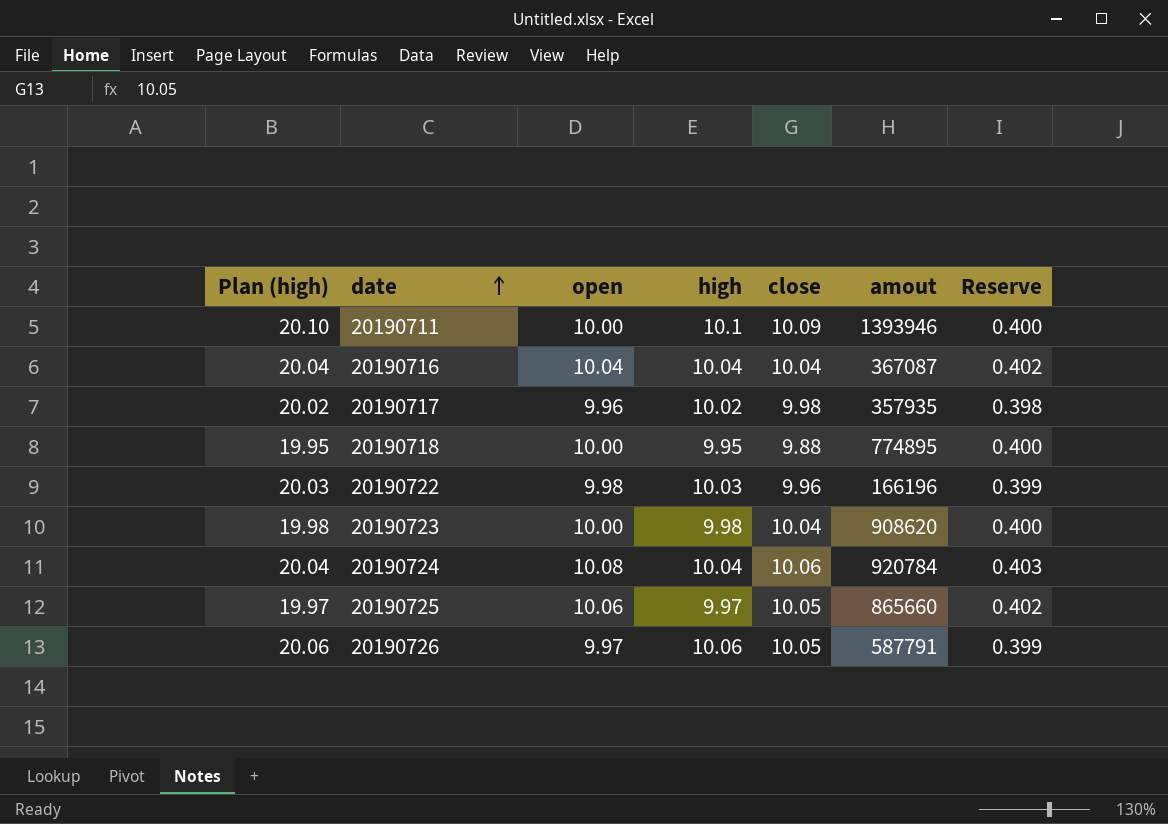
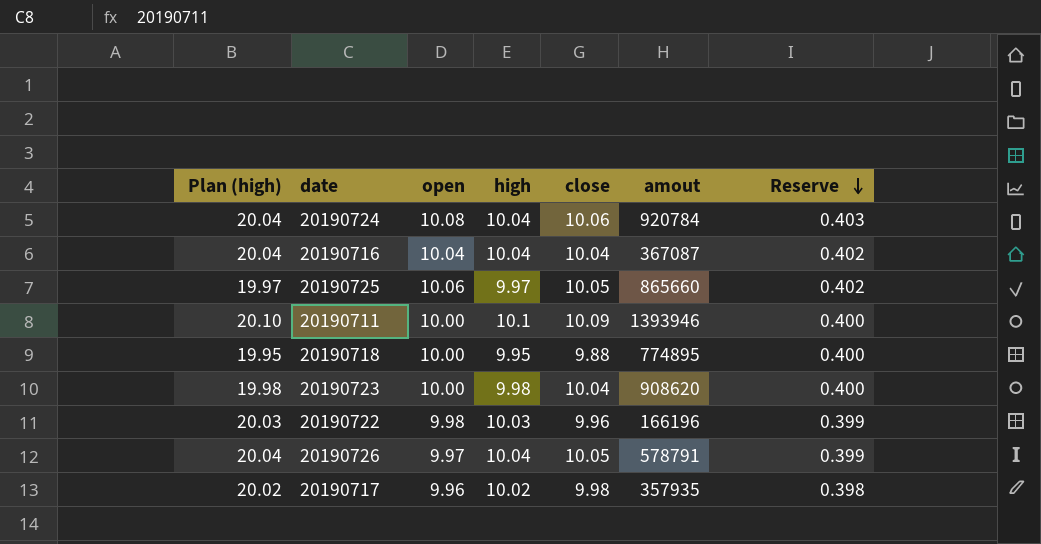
row order: date ascending -> Reserve descending
20190726 | Plan (high): 20.06 -> 20.04
20190726 | high: 10.06 -> 10.04
20190726 | amout: 587791 -> 578791

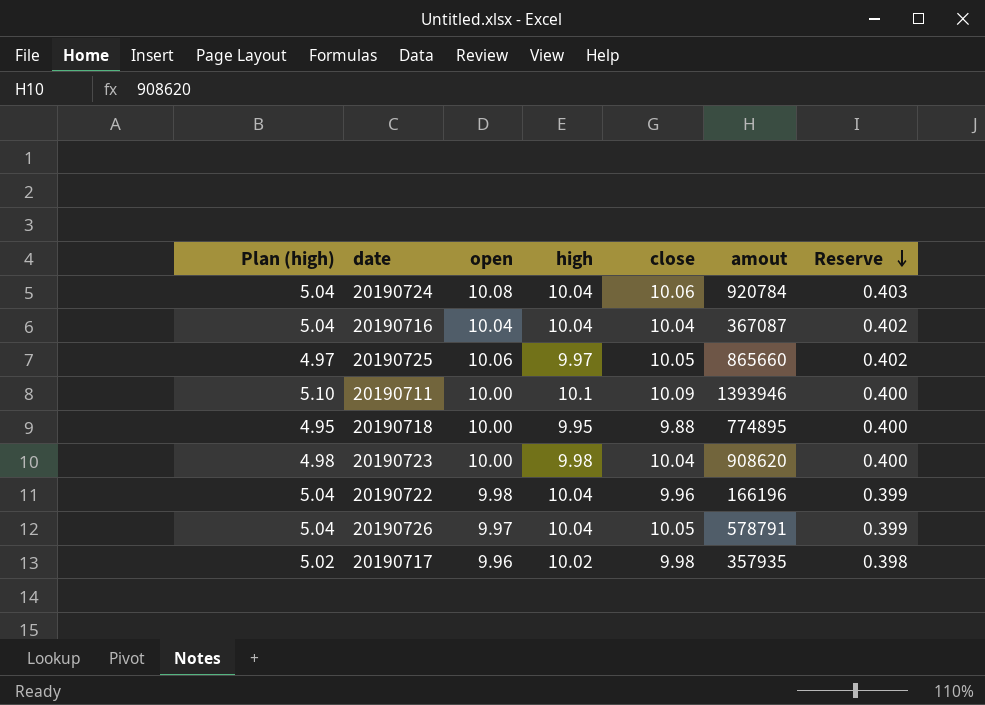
column Plan (high) | formula: [high] + 10 -> [high] - 5
20190722 | high: 10.03 -> 10.04

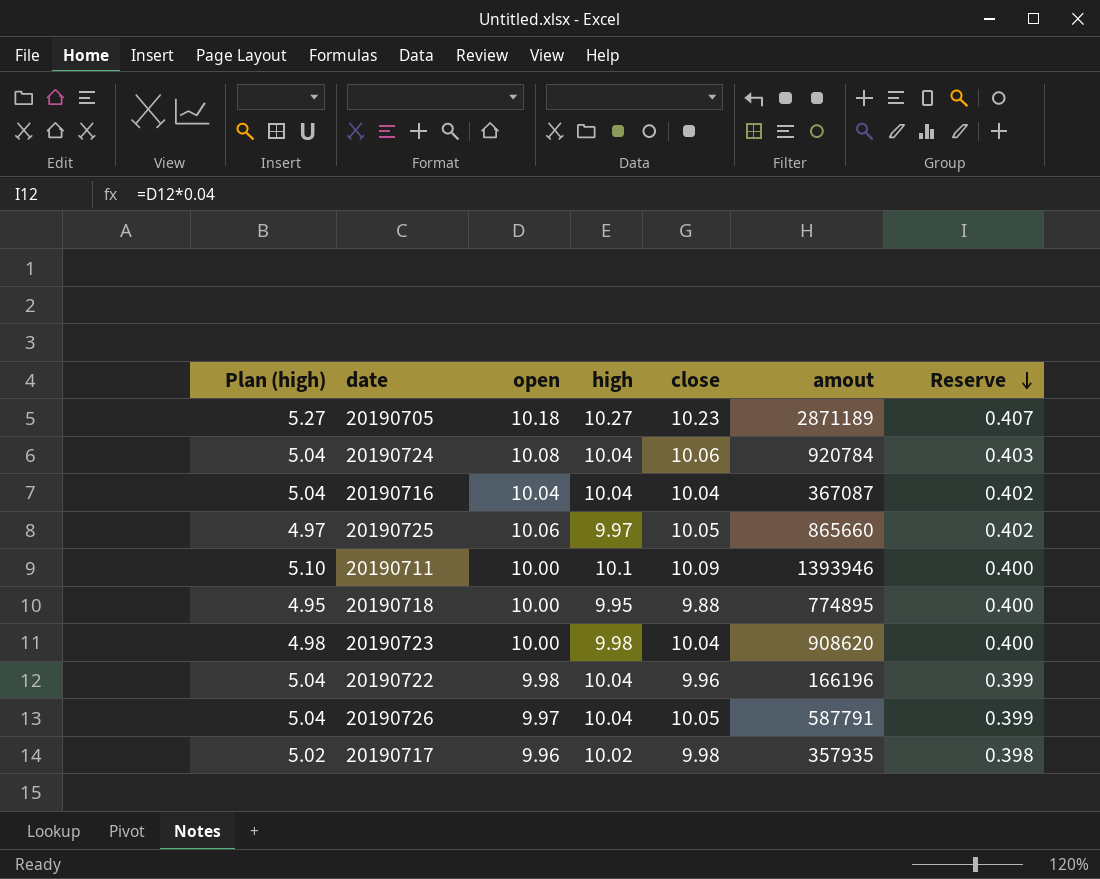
row 20190705: none -> 5.27 | 10.18 | 10.27 | 10.23 | 2871189 | 0.407
20190726 | amout: 578791 -> 587791

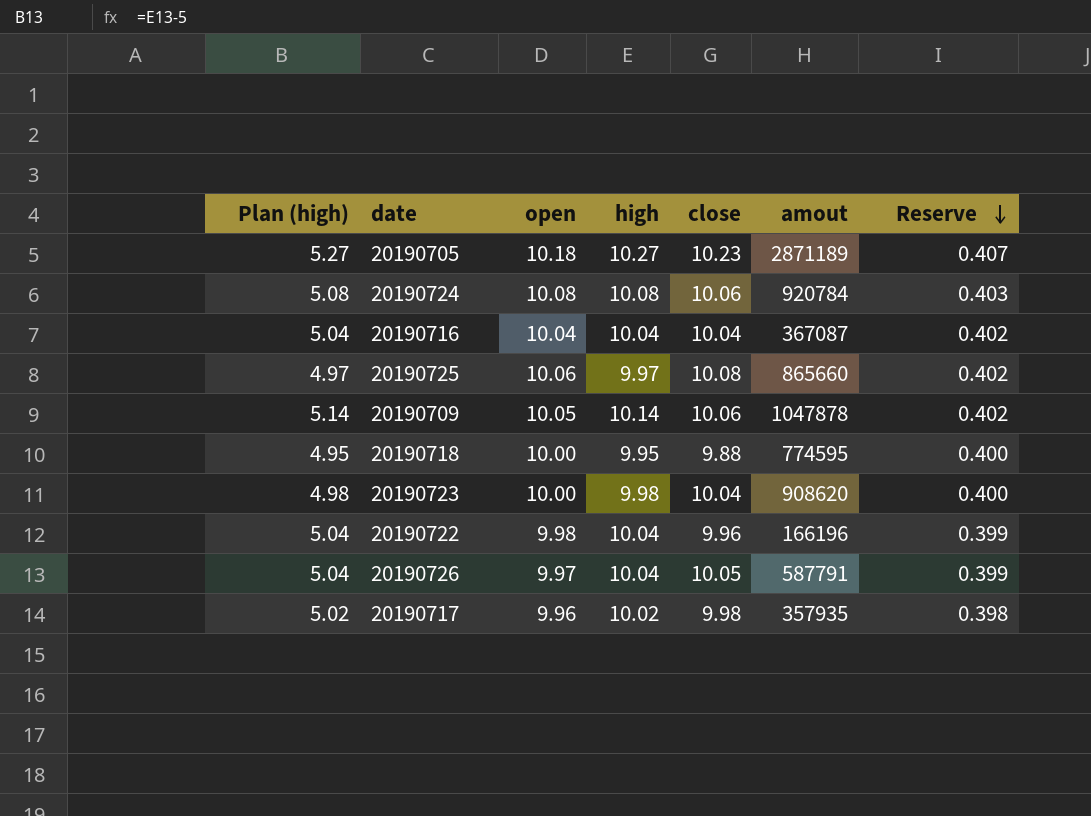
row 20190711: 5.10 | 10.00 | 10.1 | 10.09 | 1393946 | 0.400 -> none
20190724 | Plan (high): 5.04 -> 5.08
20190724 | high: 10.04 -> 10.08
20190725 | close: 10.05 -> 10.08
row 20190709: none -> 5.14 | 10.05 | 10.14 | 10.06 | 1047878 | 0.402
20190718 | amout: 774895 -> 774595

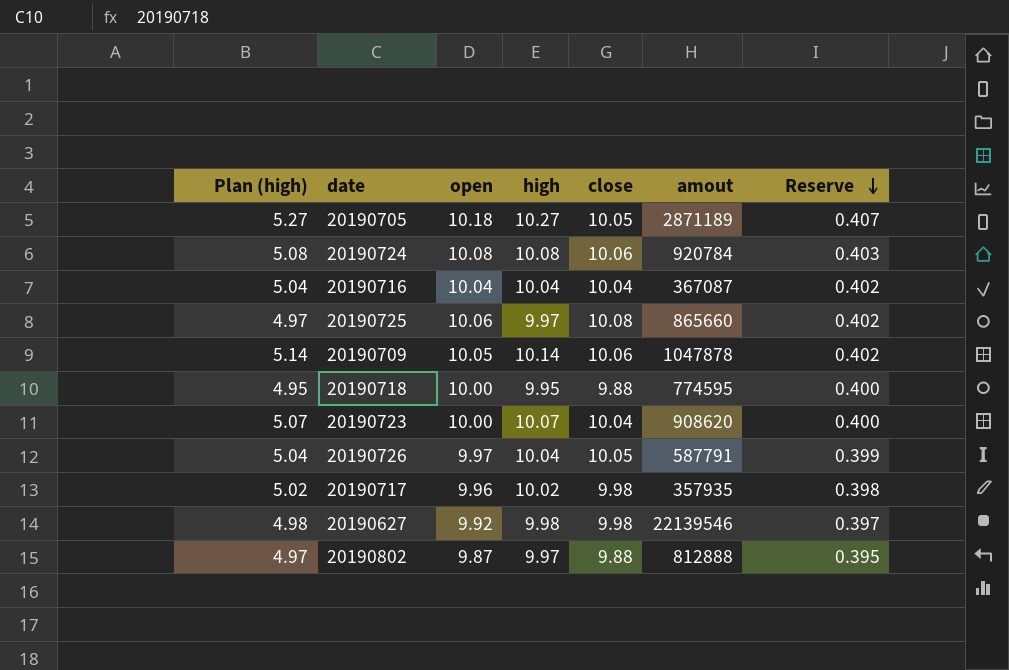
row 20190722: 5.04 | 9.98 | 10.04 | 9.96 | 166196 | 0.399 -> none
20190705 | close: 10.23 -> 10.05
20190723 | Plan (high): 4.98 -> 5.07
20190723 | high: 9.98 -> 10.07
row 20190627: none -> 4.98 | 9.92 | 9.98 | 9.98 | 22139546 | 0.397
row 20190802: none -> 4.97 | 9.87 | 9.97 | 9.88 | 812888 | 0.395

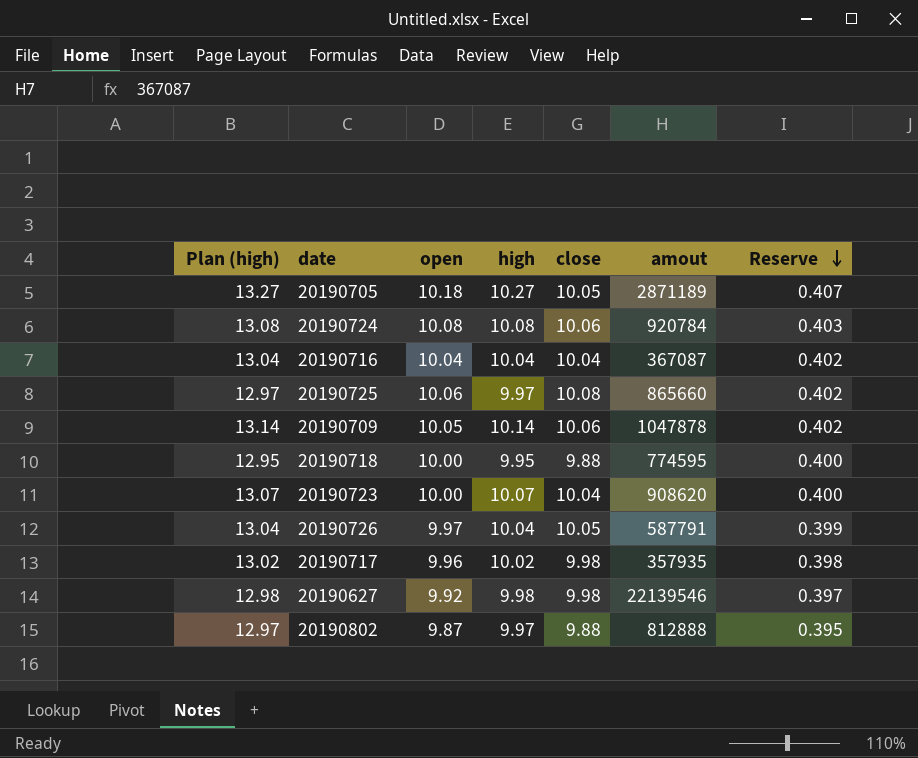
column Plan (high) | formula: [high] - 5 -> [high] + 3

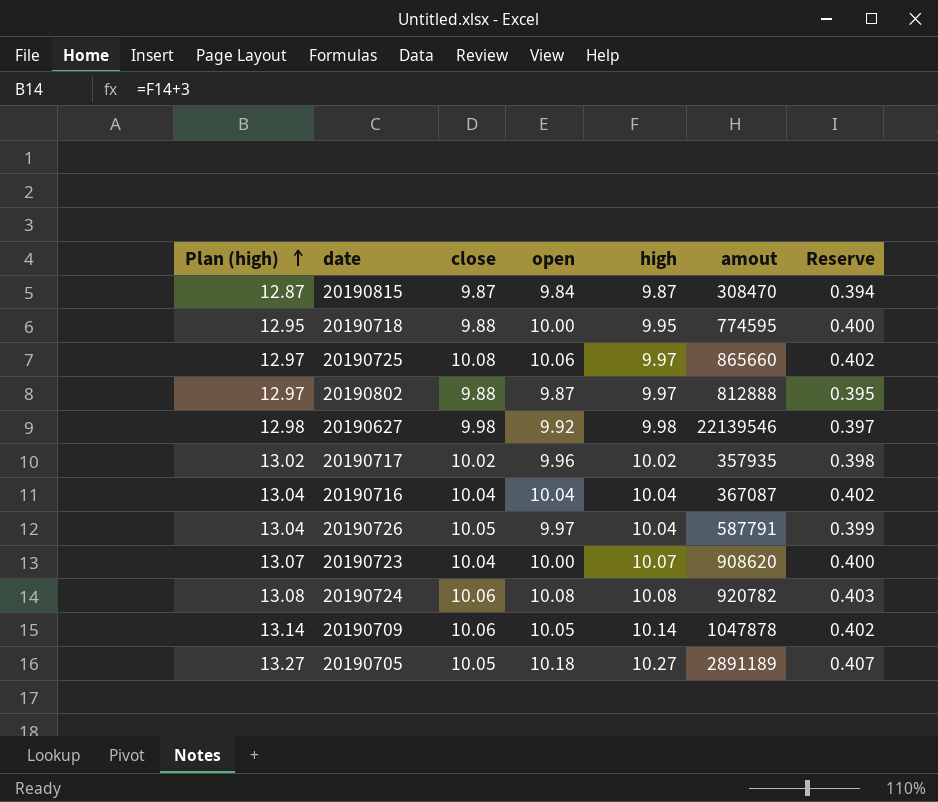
row order: Reserve descending -> Plan (high) ascending
column close | position: 5 -> 3
row 20190815: none -> 12.87 | 9.87 | 9.84 | 9.87 | 308470 | 0.394
20190717 | close: 9.98 -> 10.02
20190724 | amout: 920784 -> 920782
20190705 | amout: 2871189 -> 2891189

